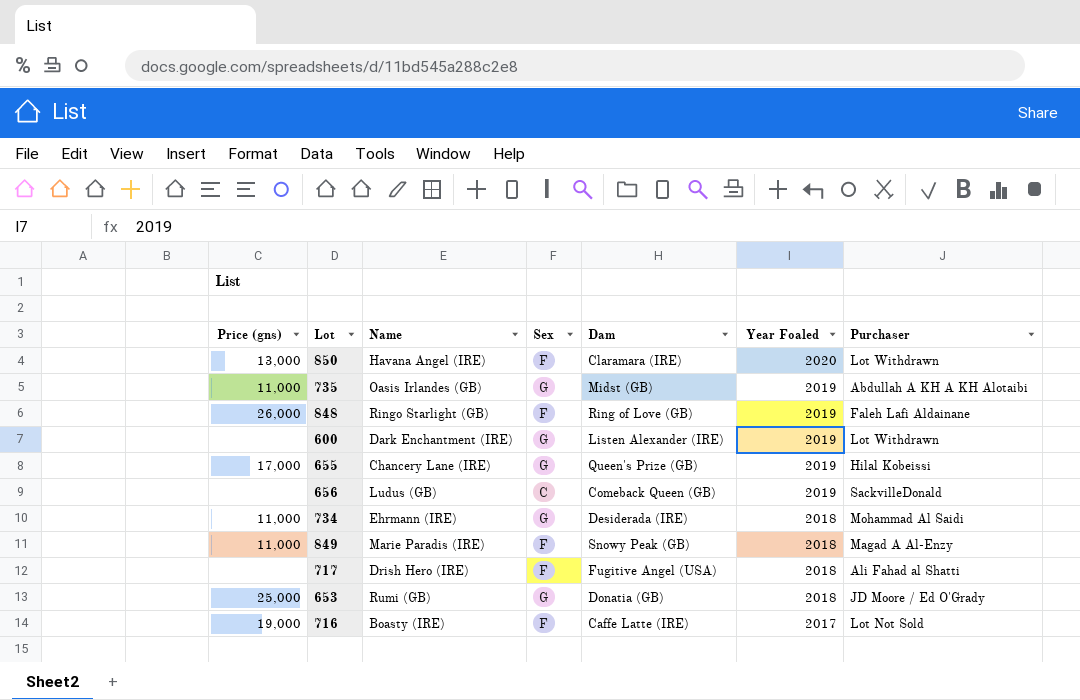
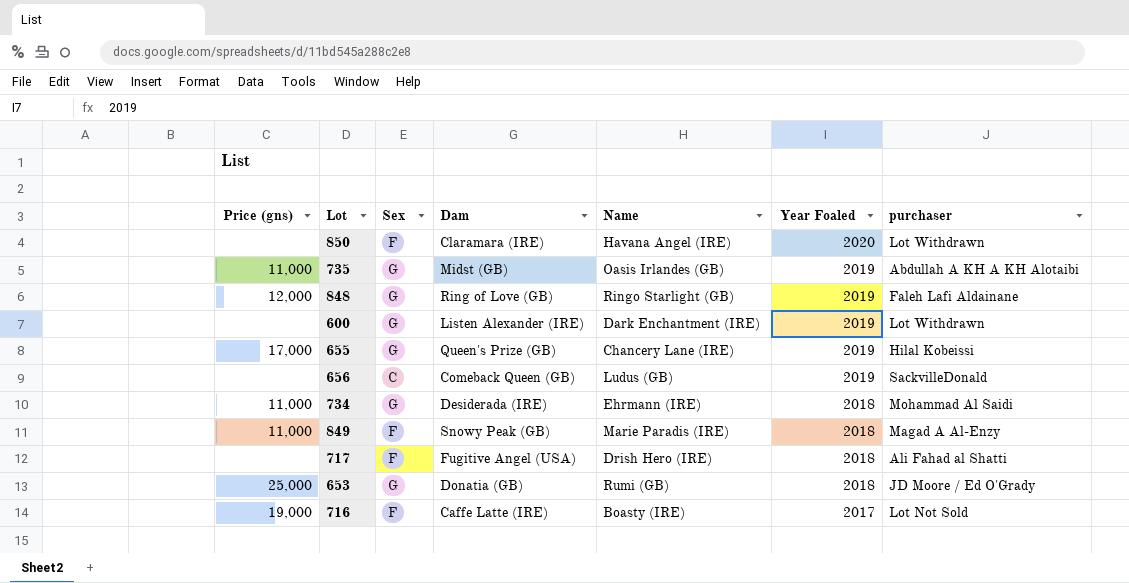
column Name | position: 3 -> 5
column name: Purchaser -> purchaser
850 | Price (gns): 13,000 -> none
848 | Price (gns): 26,000 -> 12,000
848 | Sex: F -> G

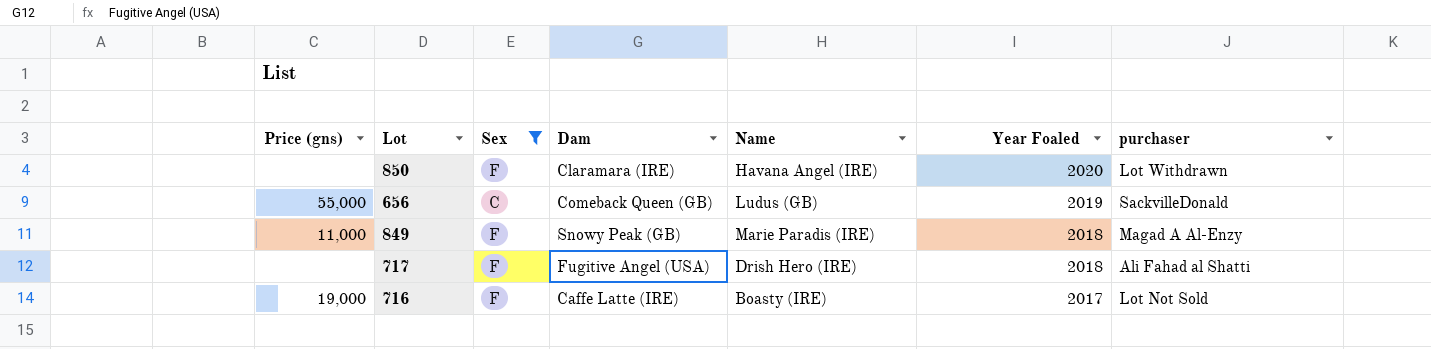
filter: none -> Sex != G
656 | Price (gns): none -> 55,000

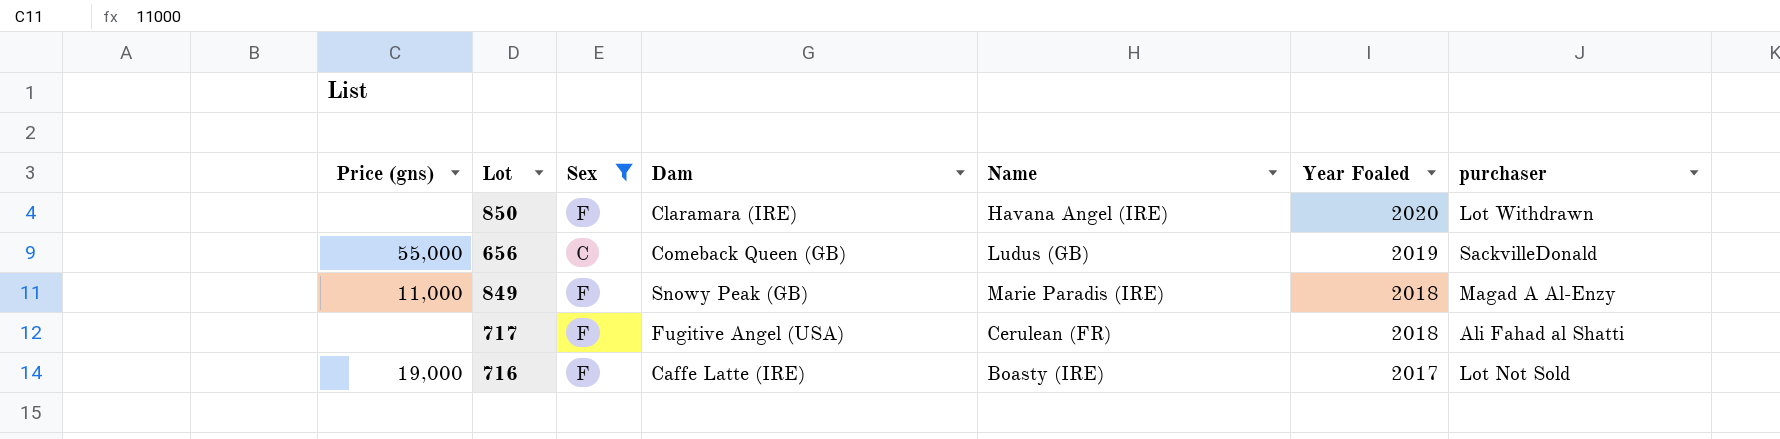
717 | Name: Drish Hero (IRE) -> Cerulean (FR)

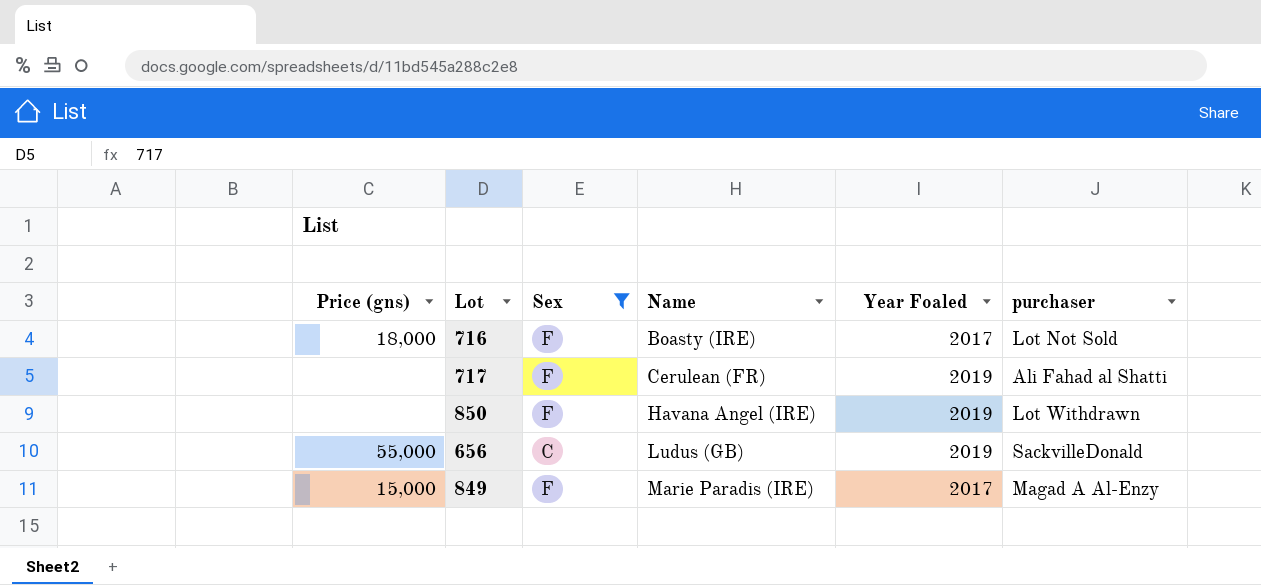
row order: Year Foaled descending -> Name ascending
column Dam | position: 4 -> none
716 | Price (gns): 19,000 -> 18,000
717 | Year Foaled: 2018 -> 2019
850 | Year Foaled: 2020 -> 2019
849 | Price (gns): 11,000 -> 15,000
849 | Year Foaled: 2018 -> 2017

